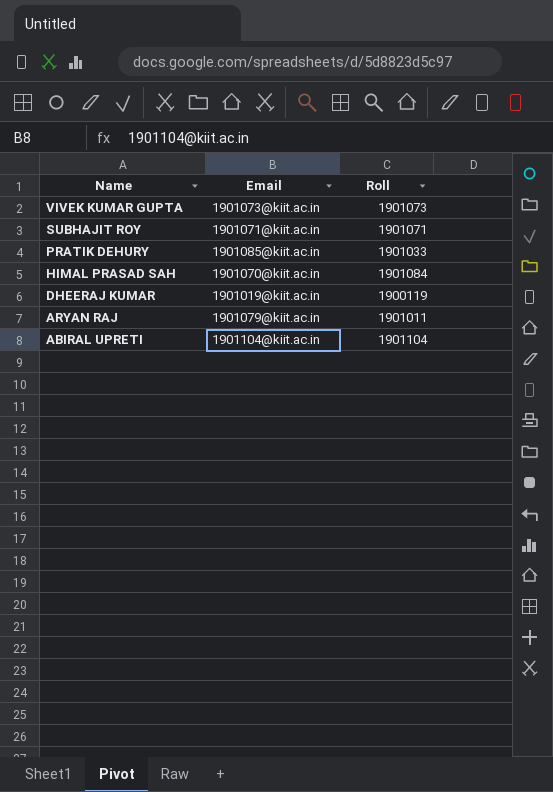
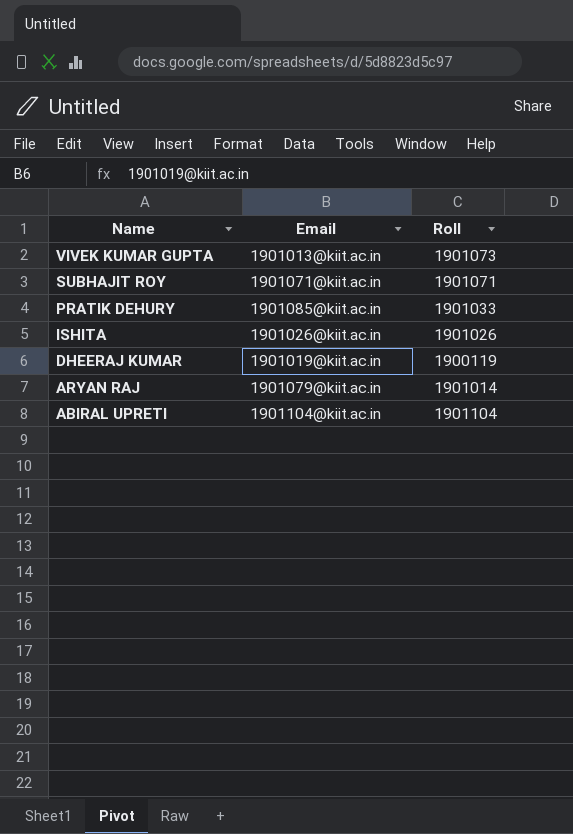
row HIMAL PRASAD SAH: 1901070@kiit.ac.in | 1901084 -> none
VIVEK KUMAR GUPTA | Email: 1901073@kiit.ac.in -> 1901013@kiit.ac.in
row ISHITA: none -> 1901026@kiit.ac.in | 1901026
ARYAN RAJ | Roll: 1901011 -> 1901014

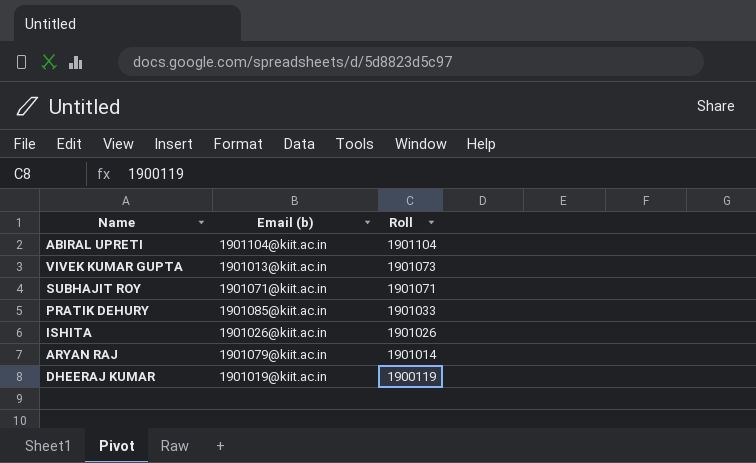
row order: Name descending -> Roll descending
column name: Email -> Email (b)

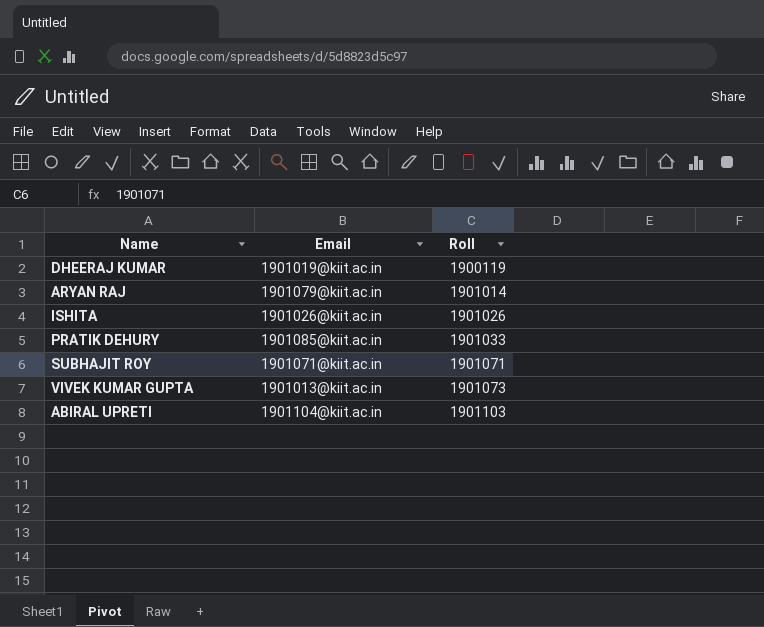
row order: Roll descending -> Roll ascending
column name: Email (b) -> Email
ABIRAL UPRETI | Roll: 1901104 -> 1901103

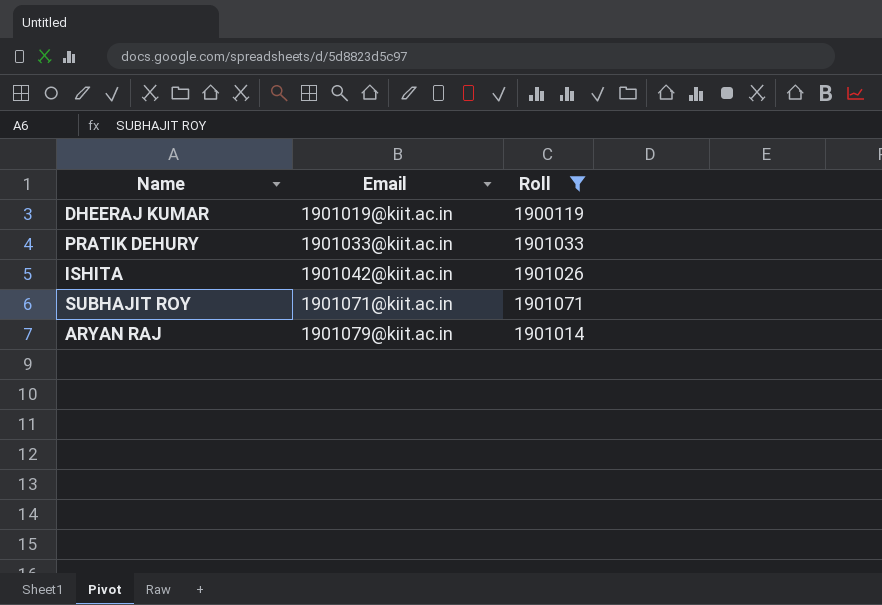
filter: none -> Roll <= 1901071
row order: Roll ascending -> Email ascending
PRATIK DEHURY | Email: 1901085@kiit.ac.in -> 1901033@kiit.ac.in
ISHITA | Email: 1901026@kiit.ac.in -> 1901042@kiit.ac.in

